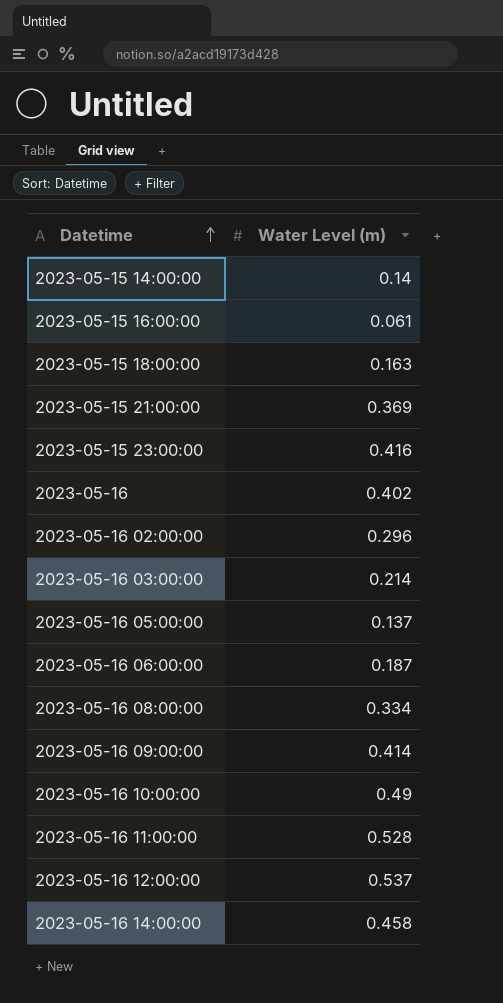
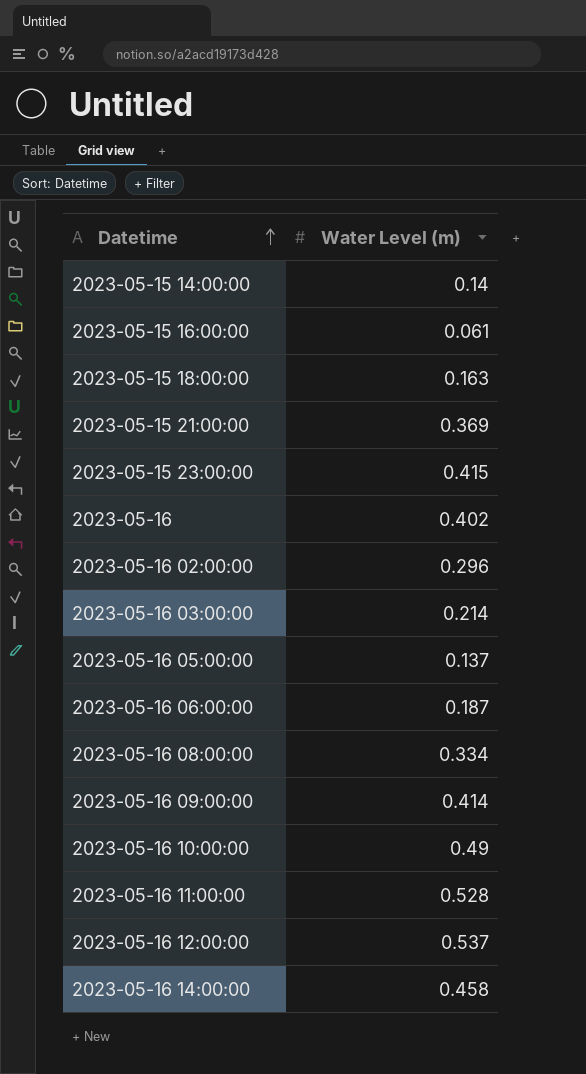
2023-05-15 23:00:00 | Water Level (m): 0.416 -> 0.415

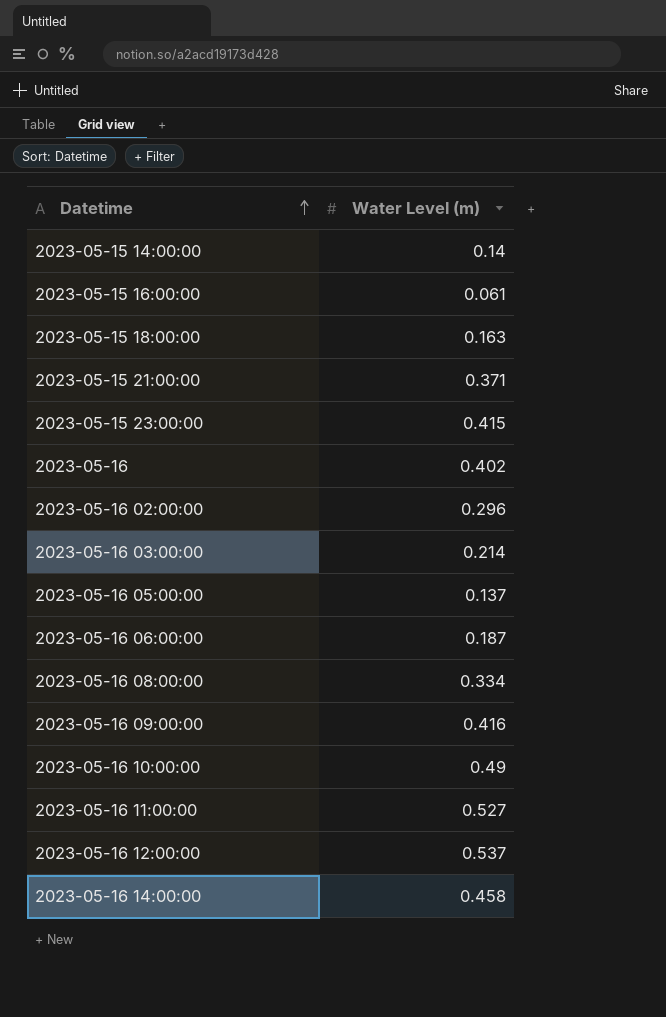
2023-05-15 21:00:00 | Water Level (m): 0.369 -> 0.371
2023-05-16 09:00:00 | Water Level (m): 0.414 -> 0.416
2023-05-16 11:00:00 | Water Level (m): 0.528 -> 0.527

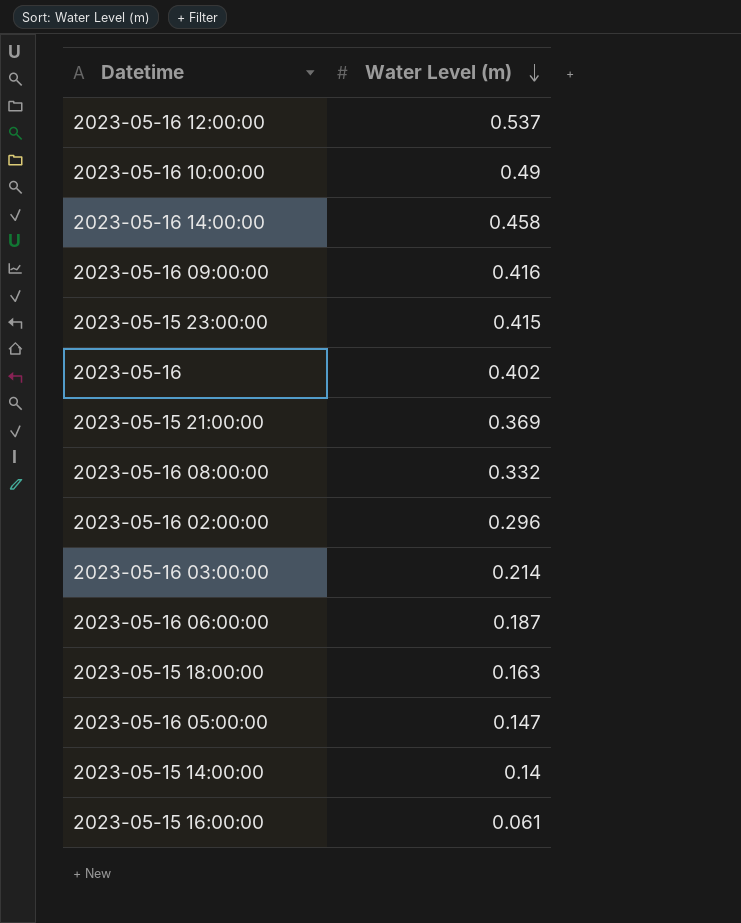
row order: Datetime ascending -> Water Level (m) descending
row 2023-05-16 11:00:00: 0.527 -> none
2023-05-15 21:00:00 | Water Level (m): 0.371 -> 0.369
2023-05-16 08:00:00 | Water Level (m): 0.334 -> 0.332
2023-05-16 05:00:00 | Water Level (m): 0.137 -> 0.147

